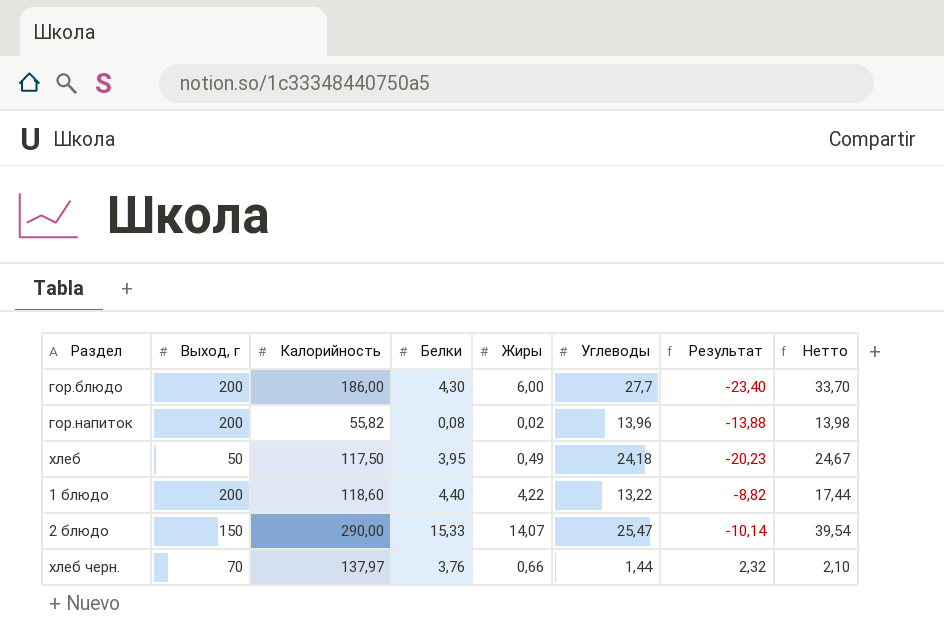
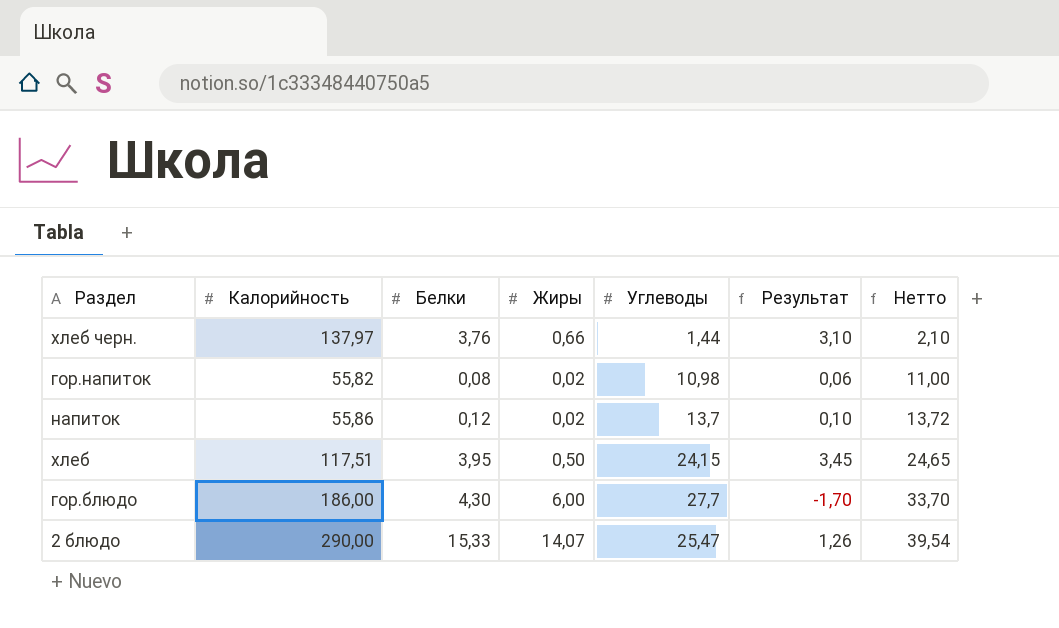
row order: none -> Нетто ascending
column Выход, г | position: 2 -> none
column Результат | formula: [Белки] - [Углеводы] -> [Белки] - [Жиры]
row 1 блюдо: 200 | 118,60 | 4,40 | 4,22 | 13,22 | -8,82 | 17,44 -> none
гор.напиток | Углеводы: 13,96 -> 10,98
гор.напиток | Нетто: 13,98 -> 11,00
row напиток: none -> 55,86 | 0,12 | 0,02 | 13,7 | 0,10 | 13,72
хлеб | Калорийность: 117,50 -> 117,51
хлеб | Жиры: 0,49 -> 0,50
хлеб | Углеводы: 24,18 -> 24,15
хлеб | Нетто: 24,67 -> 24,65

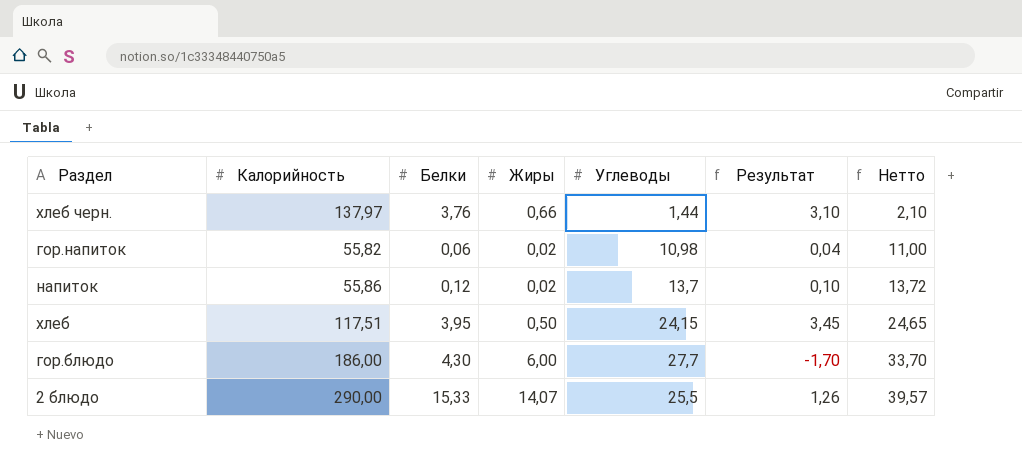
гор.напиток | Белки: 0,08 -> 0,06
гор.напиток | Результат: 0,06 -> 0,04
2 блюдо | Углеводы: 25,47 -> 25,5
2 блюдо | Нетто: 39,54 -> 39,57

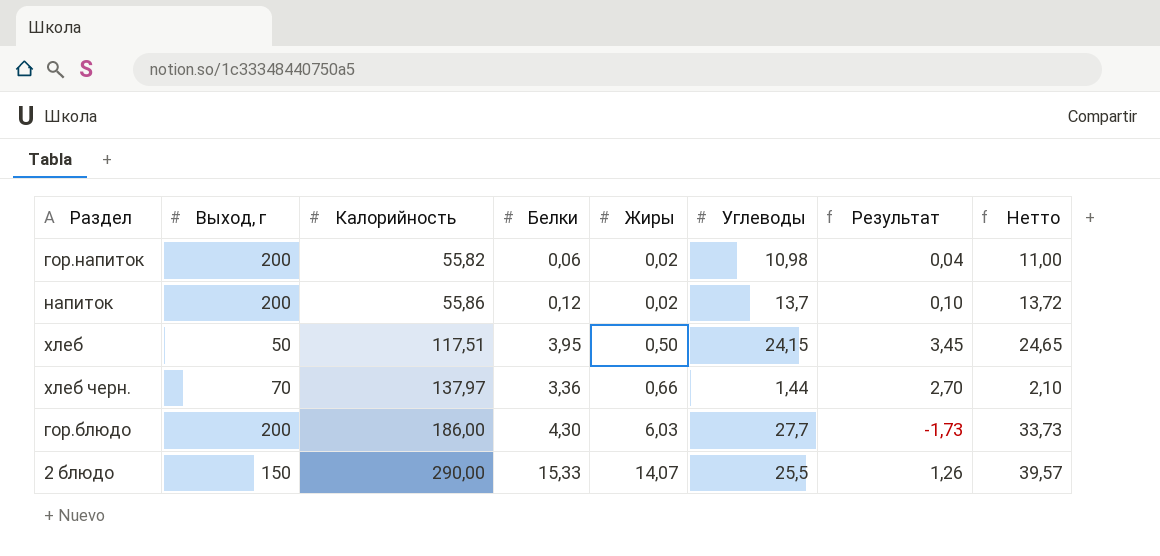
row order: Нетто ascending -> Калорийность ascending
column Выход, г | position: none -> 2
хлеб черн. | Белки: 3,76 -> 3,36
хлеб черн. | Результат: 3,10 -> 2,70
гор.блюдо | Жиры: 6,00 -> 6,03
гор.блюдо | Результат: -1,70 -> -1,73
гор.блюдо | Нетто: 33,70 -> 33,73

